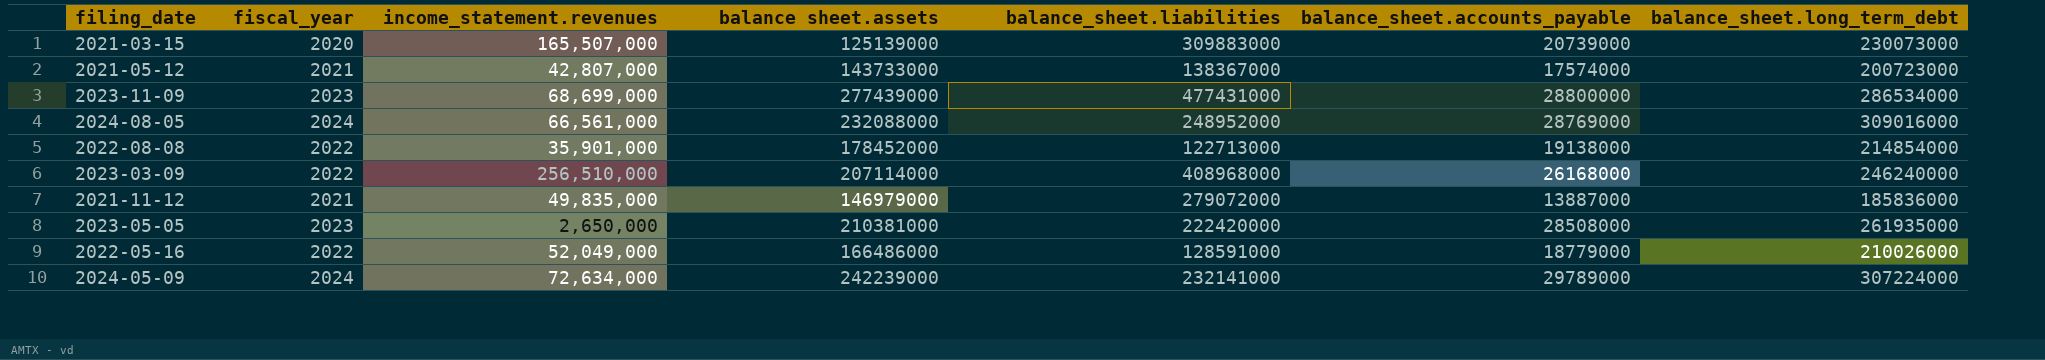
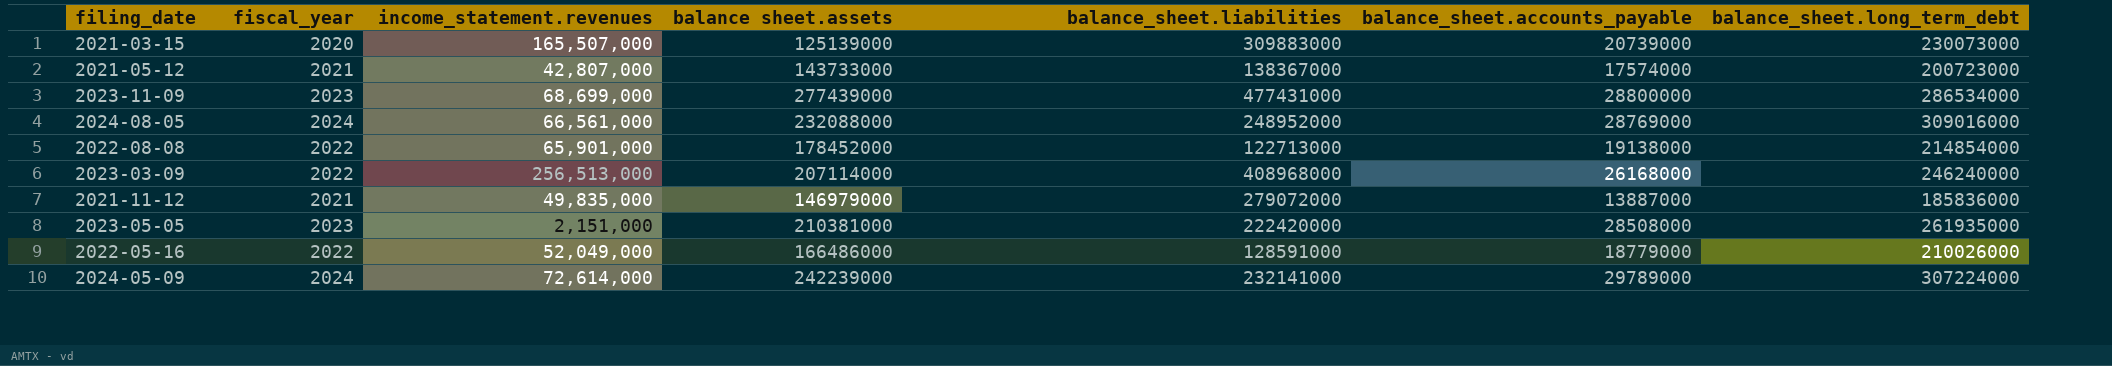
2022-08-08 | income_statement.revenues: 35,901,000 -> 65,901,000
2023-03-09 | income_statement.revenues: 256,510,000 -> 256,513,000
2023-05-05 | income_statement.revenues: 2,650,000 -> 2,151,000
2024-05-09 | income_statement.revenues: 72,634,000 -> 72,614,000

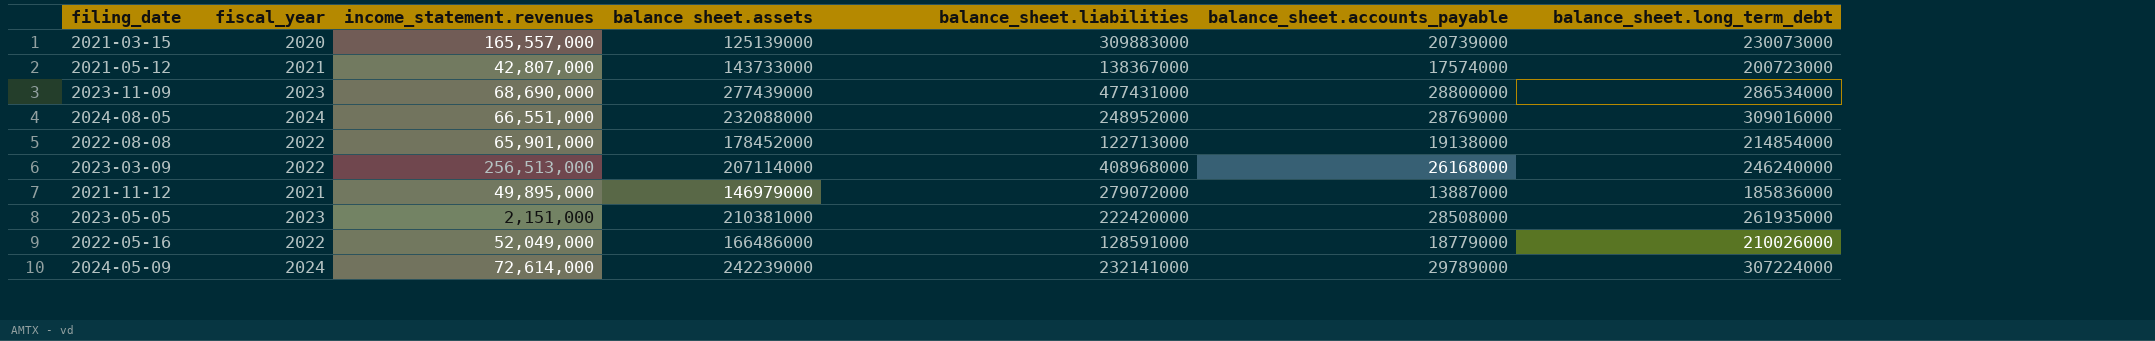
2021-03-15 | income_statement.revenues: 165,507,000 -> 165,557,000
2023-11-09 | income_statement.revenues: 68,699,000 -> 68,690,000
2024-08-05 | income_statement.revenues: 66,561,000 -> 66,551,000
2021-11-12 | income_statement.revenues: 49,835,000 -> 49,895,000

